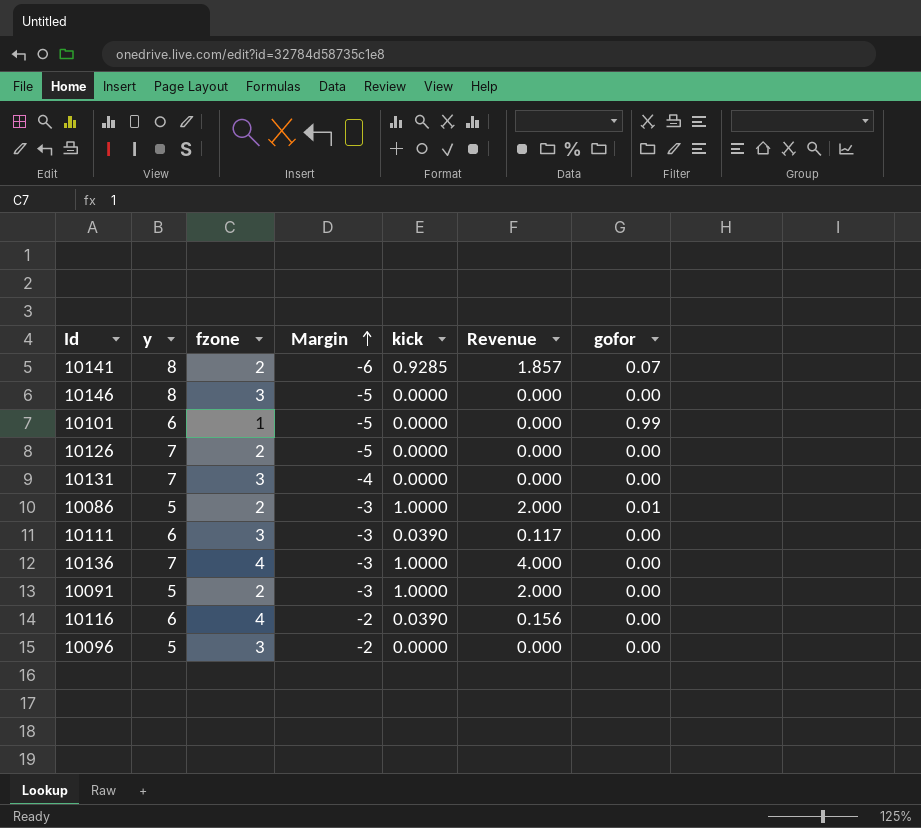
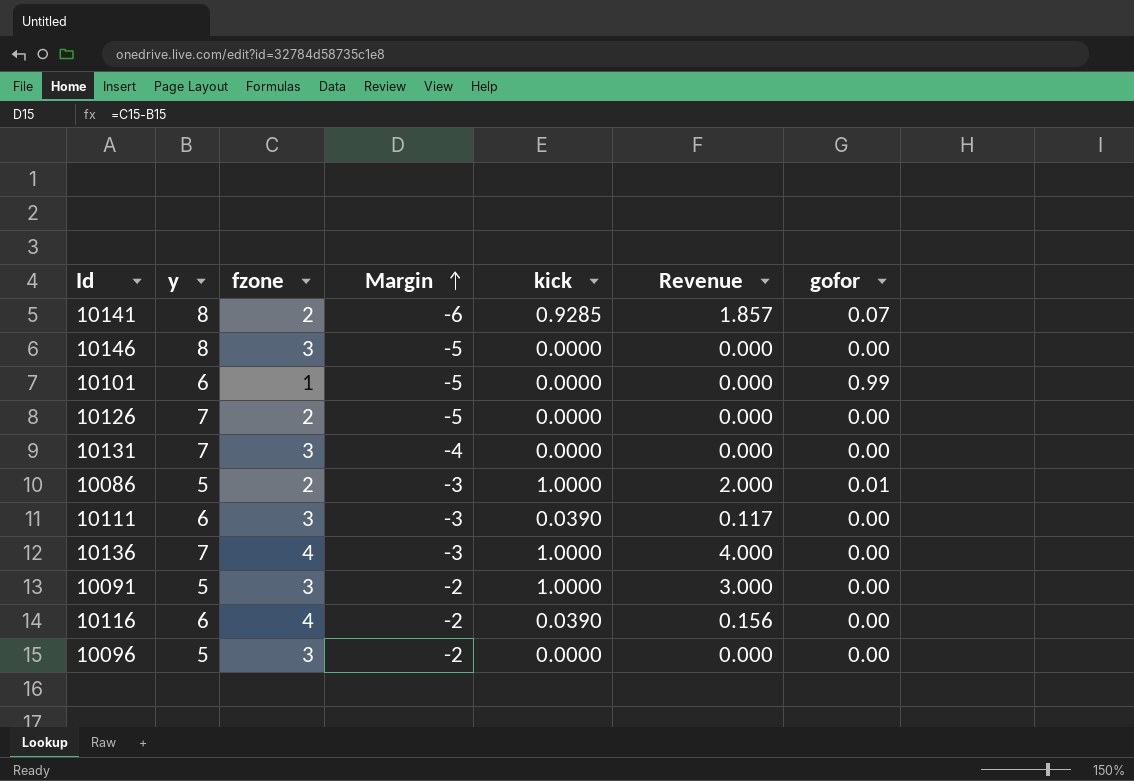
10091 | fzone: 2 -> 3
10091 | Margin: -3 -> -2
10091 | Revenue: 2.000 -> 3.000

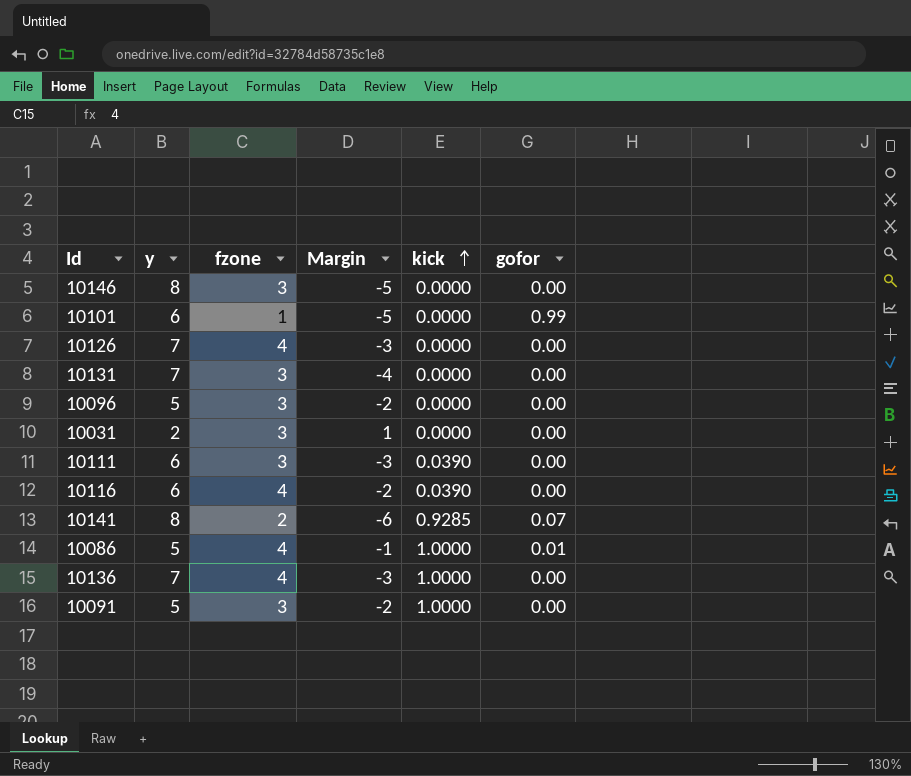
row order: Margin ascending -> kick ascending
column Revenue | formula: [fzone] * [kick] -> none
10126 | fzone: 2 -> 4
10126 | Margin: -5 -> -3
row 10031: none -> 2 | 3 | 1 | 0.0000 | 0.00
10086 | fzone: 2 -> 4
10086 | Margin: -3 -> -1

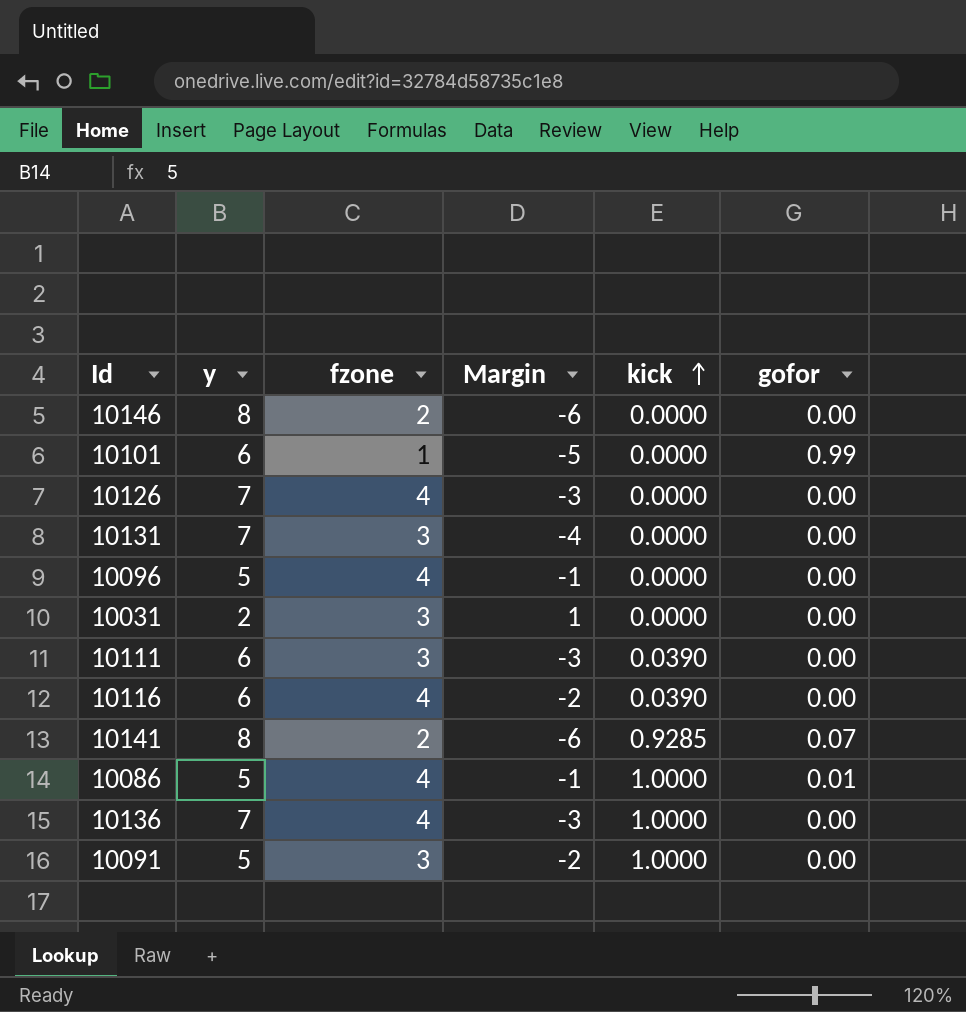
10146 | fzone: 3 -> 2
10146 | Margin: -5 -> -6
10096 | fzone: 3 -> 4
10096 | Margin: -2 -> -1

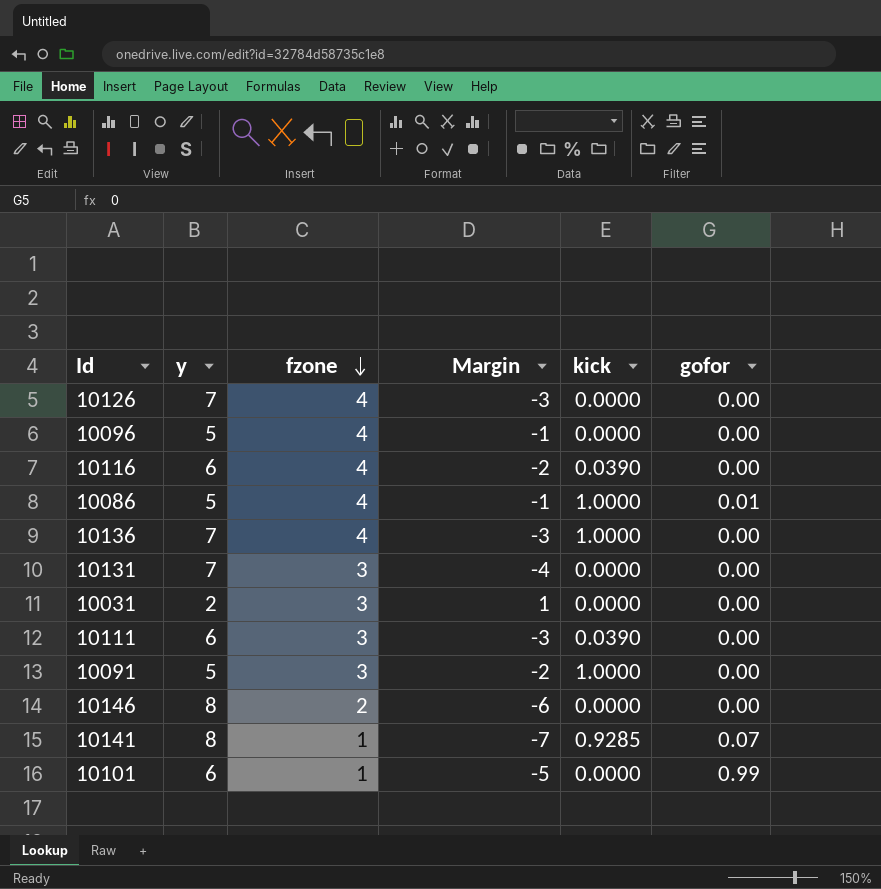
row order: kick ascending -> fzone descending
10141 | fzone: 2 -> 1
10141 | Margin: -6 -> -7

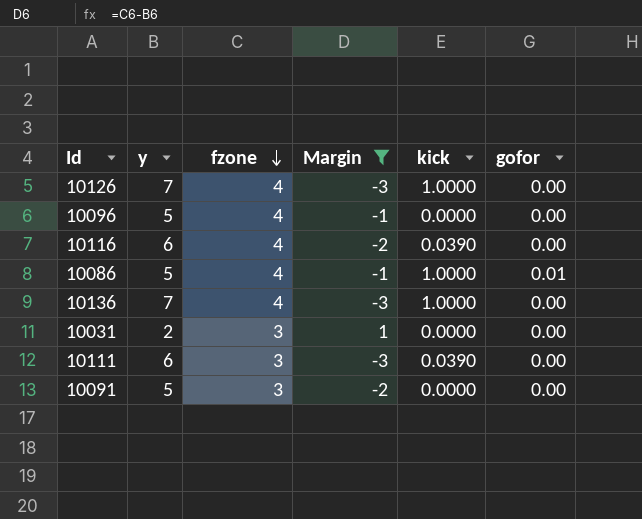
filter: none -> Margin >= -3
10126 | kick: 0.0000 -> 1.0000
10091 | kick: 1.0000 -> 0.0000

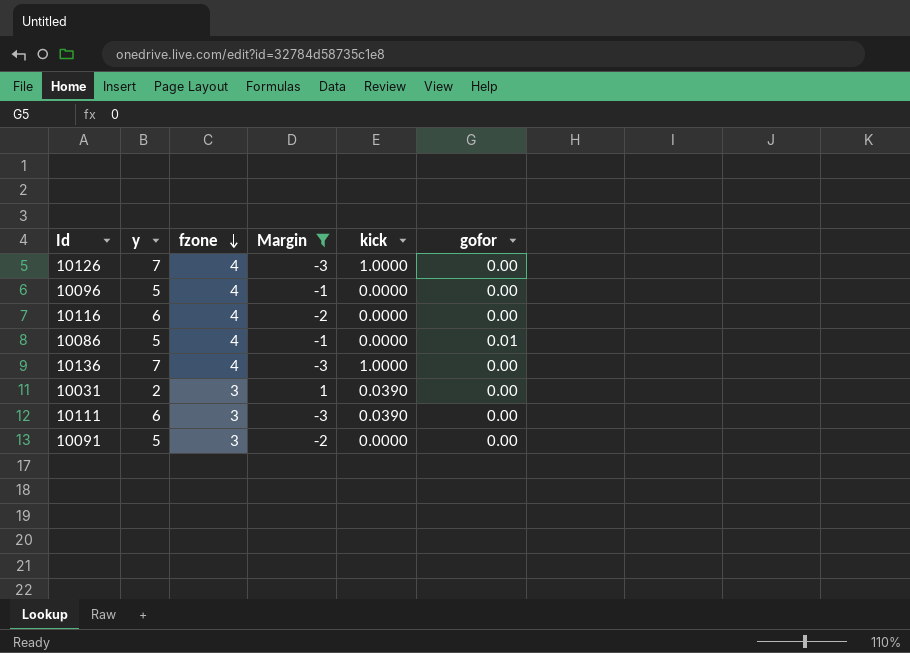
10116 | kick: 0.0390 -> 0.0000
10086 | kick: 1.0000 -> 0.0000
10031 | kick: 0.0000 -> 0.0390

